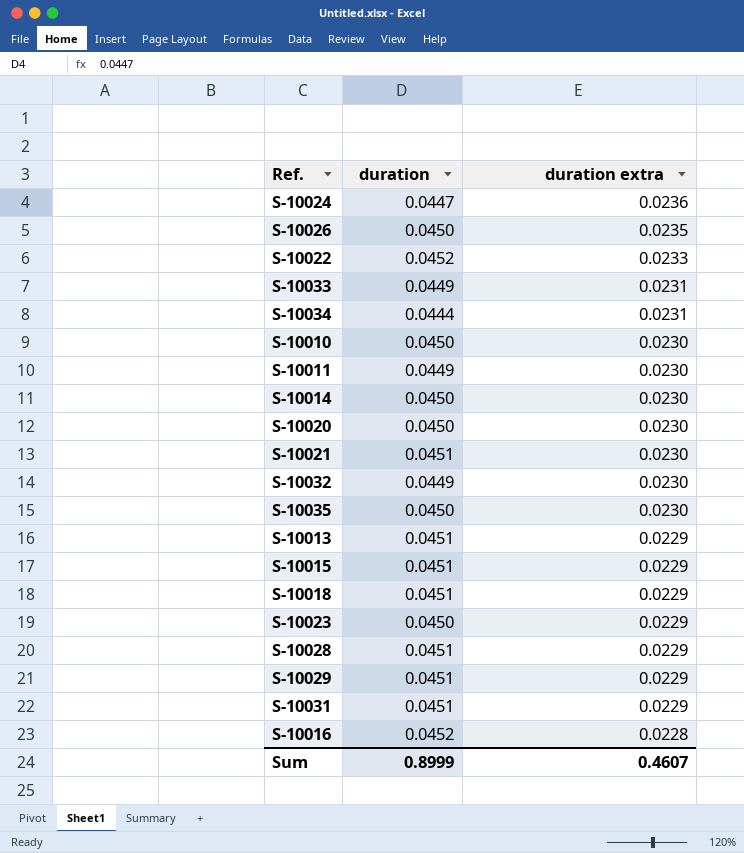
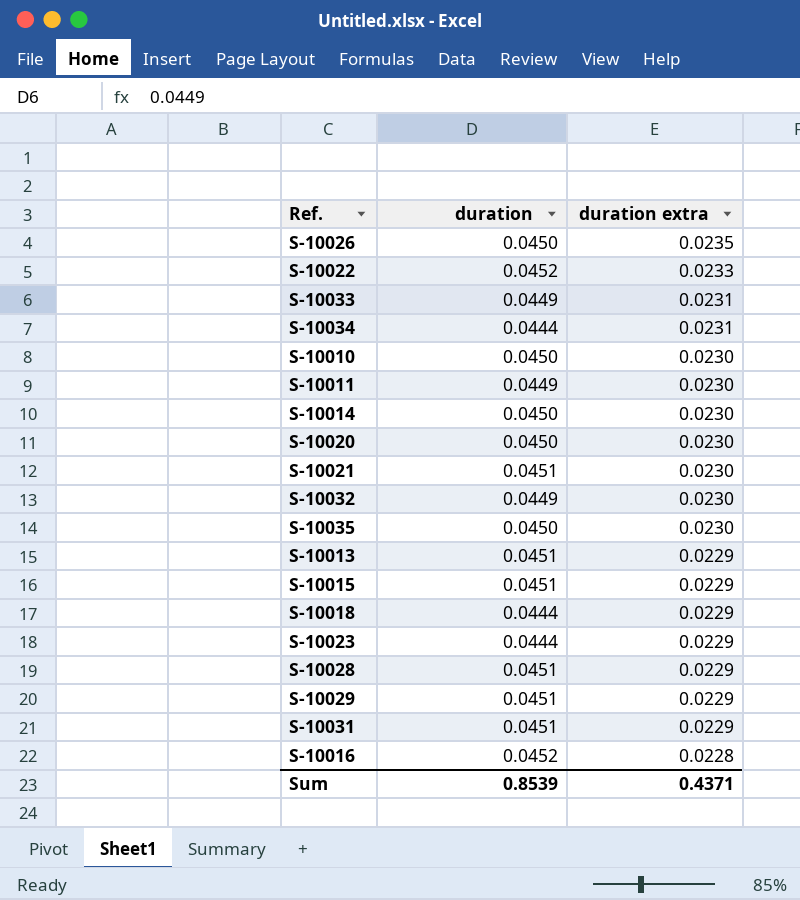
row S-10024: 0.0447 | 0.0236 -> none
S-10018 | duration: 0.0451 -> 0.0444
S-10023 | duration: 0.0450 -> 0.0444
Sum | duration: 0.8999 -> 0.8539
Sum | duration extra: 0.4607 -> 0.4371

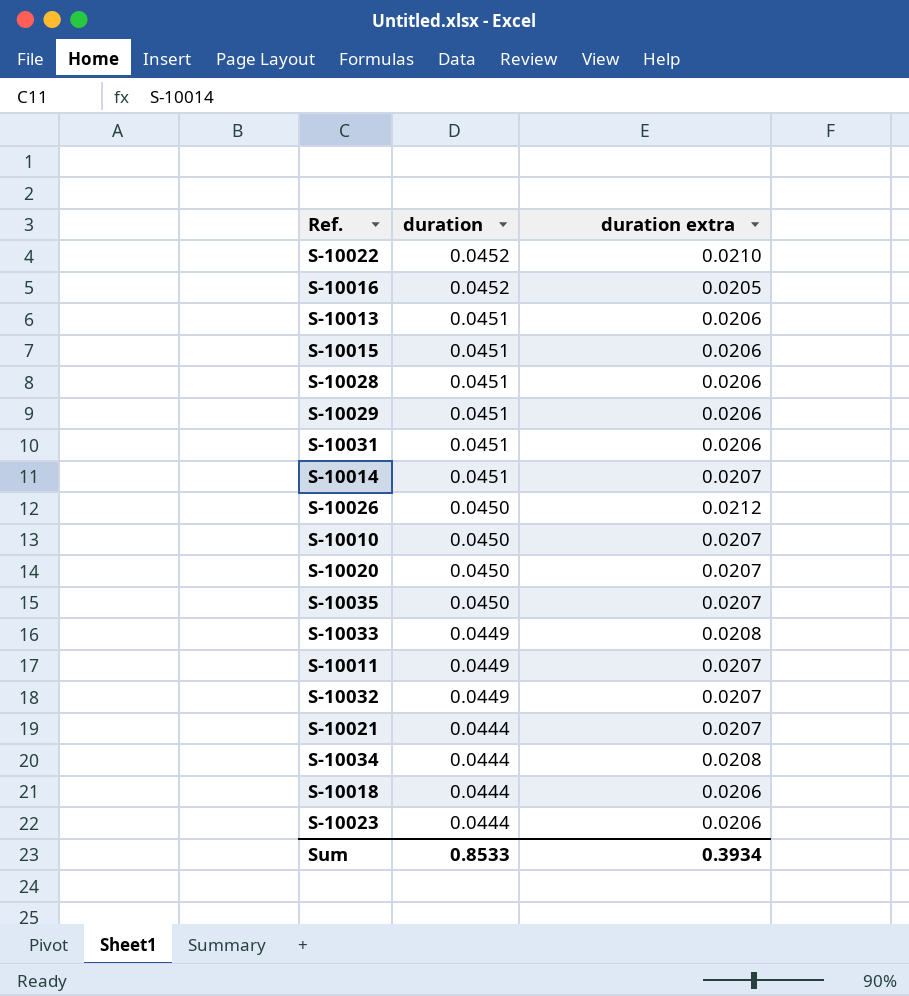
row order: duration extra descending -> duration descending
S-10022 | duration extra: 0.0233 -> 0.0210
S-10016 | duration extra: 0.0228 -> 0.0205
S-10013 | duration extra: 0.0229 -> 0.0206
S-10015 | duration extra: 0.0229 -> 0.0206
S-10028 | duration extra: 0.0229 -> 0.0206
S-10029 | duration extra: 0.0229 -> 0.0206
S-10031 | duration extra: 0.0229 -> 0.0206
S-10014 | duration: 0.0450 -> 0.0451
S-10014 | duration extra: 0.0230 -> 0.0207
S-10026 | duration extra: 0.0235 -> 0.0212
S-10010 | duration extra: 0.0230 -> 0.0207
S-10020 | duration extra: 0.0230 -> 0.0207
S-10035 | duration extra: 0.0230 -> 0.0207
S-10033 | duration extra: 0.0231 -> 0.0208
S-10011 | duration extra: 0.0230 -> 0.0207
S-10032 | duration extra: 0.0230 -> 0.0207
S-10021 | duration: 0.0451 -> 0.0444
S-10021 | duration extra: 0.0230 -> 0.0207
S-10034 | duration extra: 0.0231 -> 0.0208
S-10018 | duration extra: 0.0229 -> 0.0206
S-10023 | duration extra: 0.0229 -> 0.0206
Sum | duration: 0.8539 -> 0.8533
Sum | duration extra: 0.4371 -> 0.3934

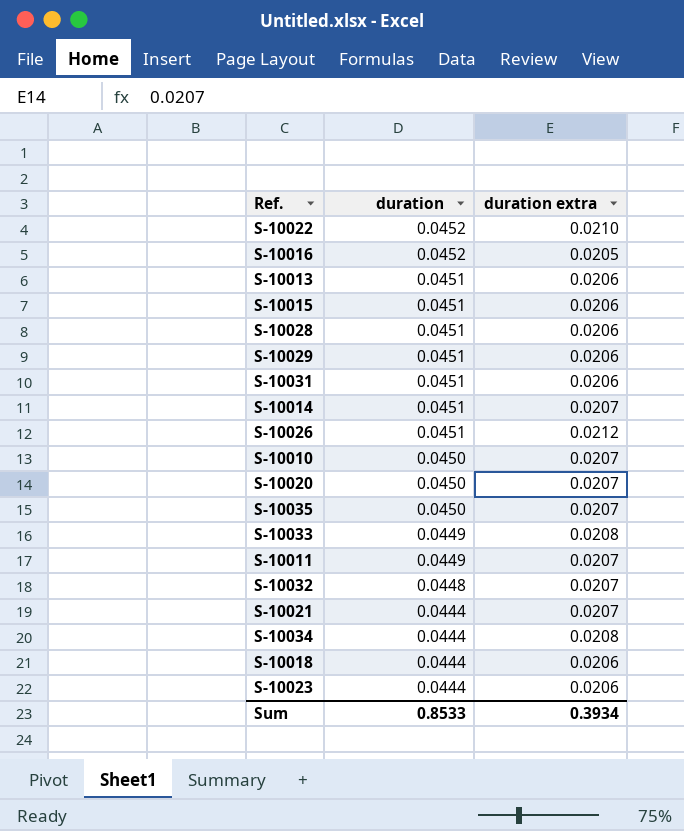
S-10026 | duration: 0.0450 -> 0.0451
S-10032 | duration: 0.0449 -> 0.0448

